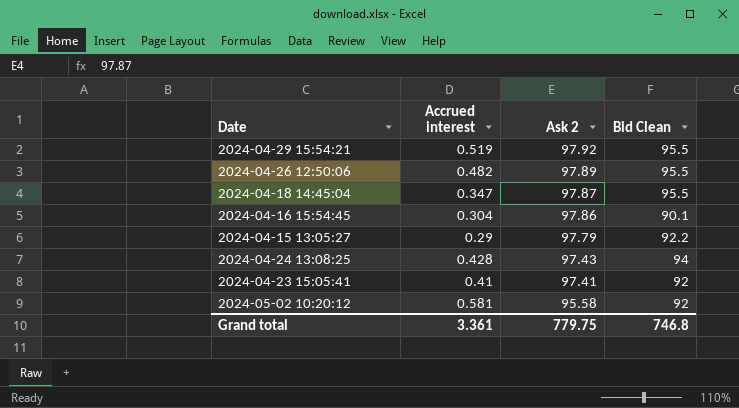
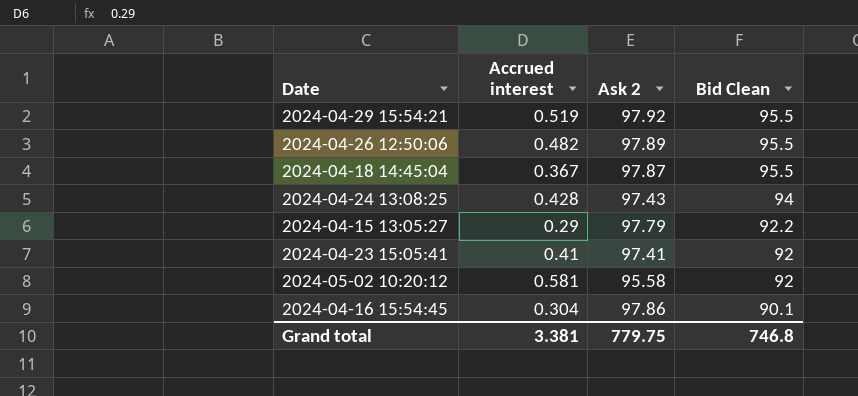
row order: Ask 2 descending -> Bid Clean descending
2024-04-18 14:45:04 | Accrued interest: 0.347 -> 0.367
Grand total | Accrued interest: 3.361 -> 3.381

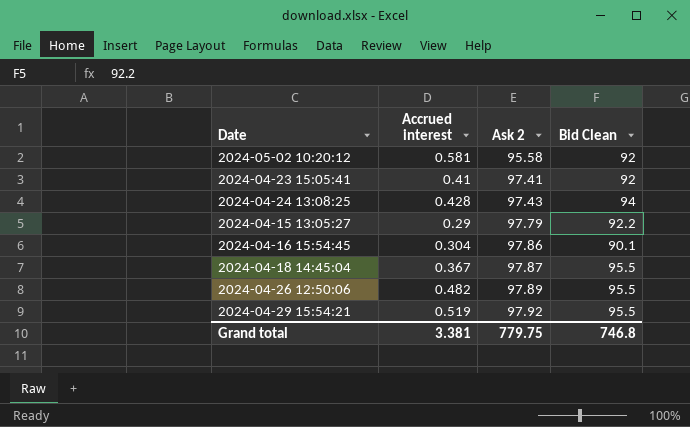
row order: Bid Clean descending -> Ask 2 ascending

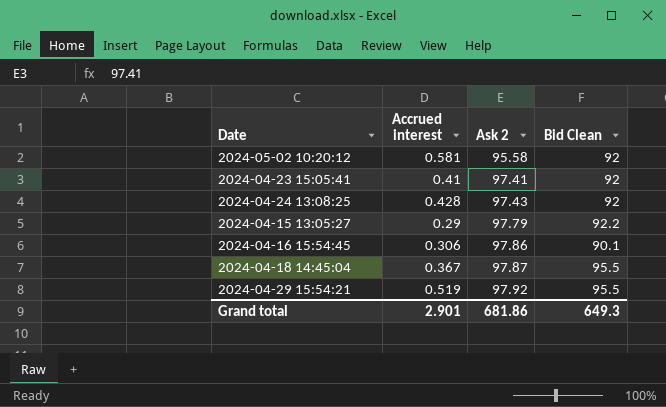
row 2024-04-26 12:50:06: 0.482 | 97.89 | 95.5 -> none
2024-04-24 13:08:25 | Bid Clean: 94 -> 92
2024-04-16 15:54:45 | Accrued interest: 0.304 -> 0.306
Grand total | Accrued interest: 3.381 -> 2.901
Grand total | Ask 2: 779.75 -> 681.86
Grand total | Bid Clean: 746.8 -> 649.3

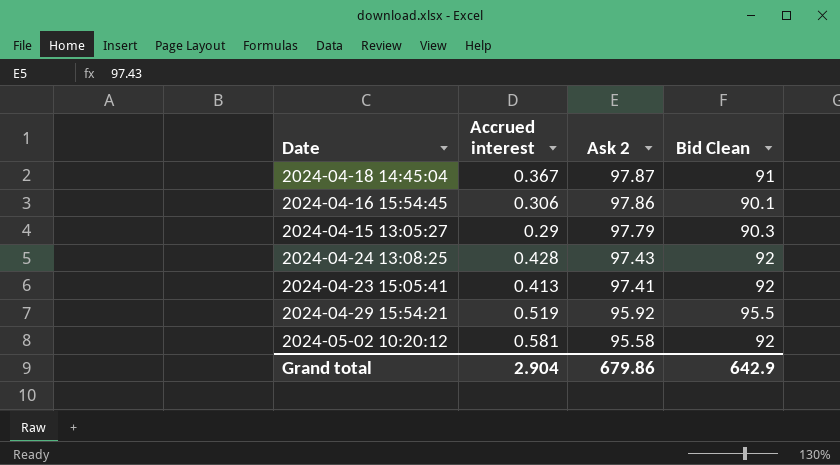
row order: Ask 2 ascending -> Ask 2 descending
2024-04-18 14:45:04 | Bid Clean: 95.5 -> 91
2024-04-15 13:05:27 | Bid Clean: 92.2 -> 90.3
2024-04-23 15:05:41 | Accrued interest: 0.41 -> 0.413
2024-04-29 15:54:21 | Ask 2: 97.92 -> 95.92
Grand total | Accrued interest: 2.901 -> 2.904
Grand total | Ask 2: 681.86 -> 679.86
Grand total | Bid Clean: 649.3 -> 642.9

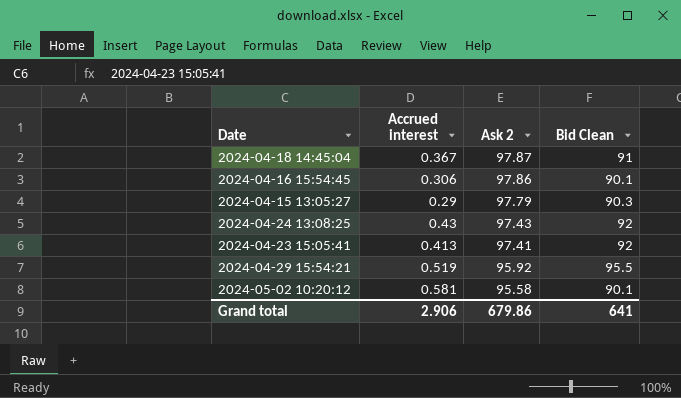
2024-04-24 13:08:25 | Accrued interest: 0.428 -> 0.43
2024-05-02 10:20:12 | Bid Clean: 92 -> 90.1
Grand total | Accrued interest: 2.904 -> 2.906
Grand total | Bid Clean: 642.9 -> 641

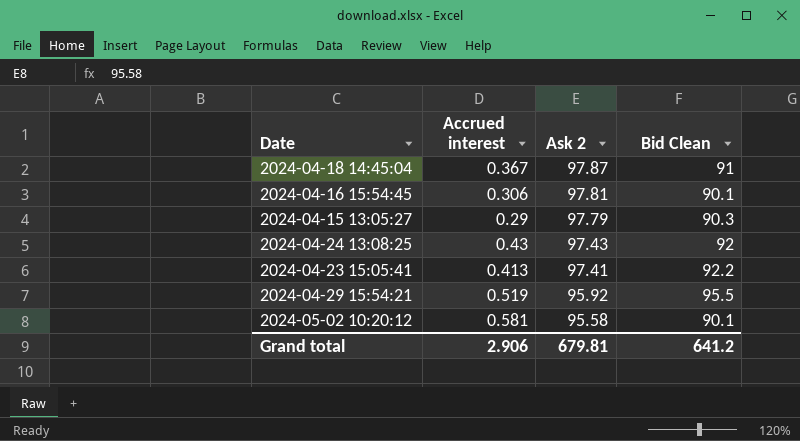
2024-04-16 15:54:45 | Ask 2: 97.86 -> 97.81
2024-04-23 15:05:41 | Bid Clean: 92 -> 92.2
Grand total | Ask 2: 679.86 -> 679.81
Grand total | Bid Clean: 641 -> 641.2

